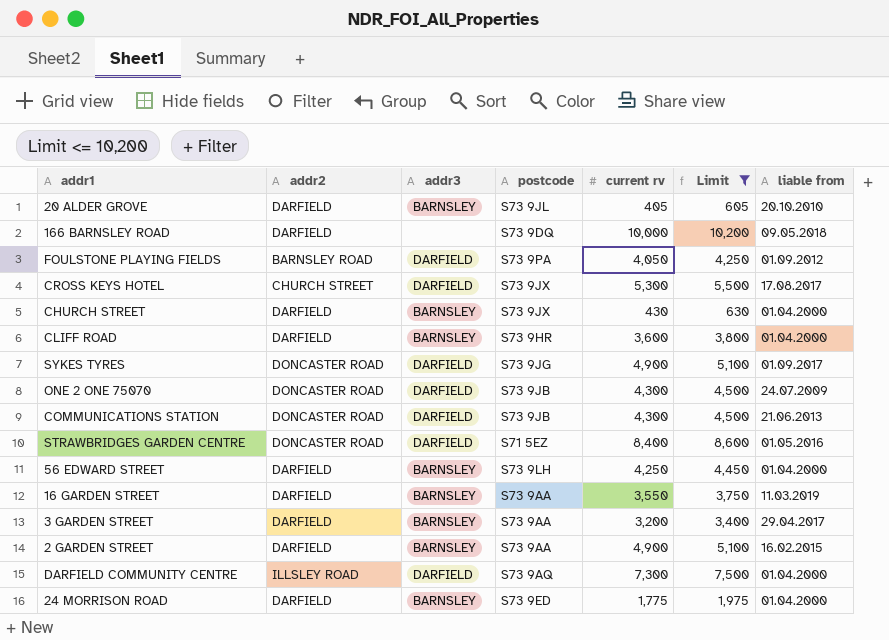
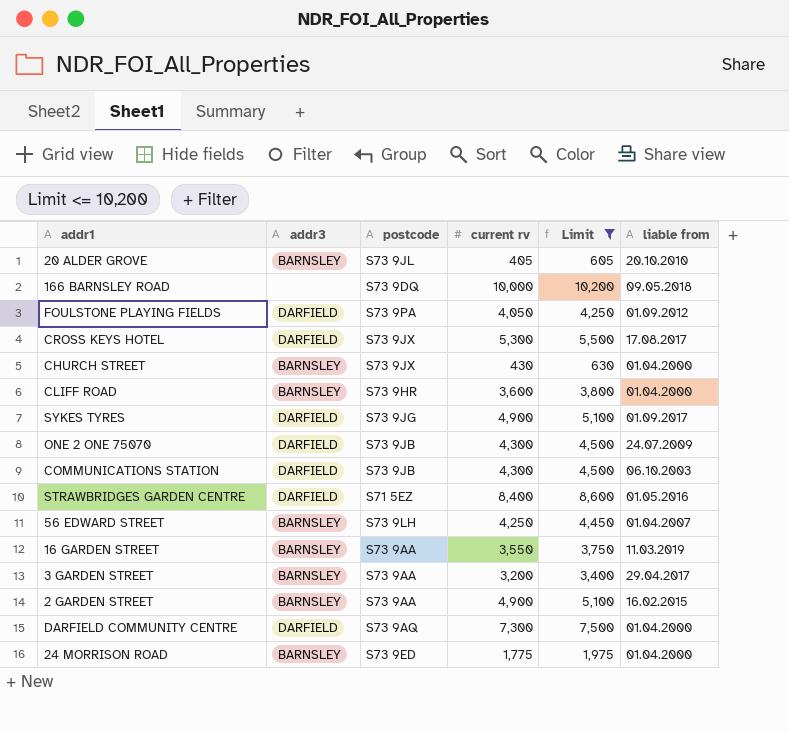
column addr2 | position: 2 -> none
COMMUNICATIONS STATION | liable from: 21.06.2013 -> 06.10.2003
56 EDWARD STREET | liable from: 01.04.2000 -> 01.04.2007

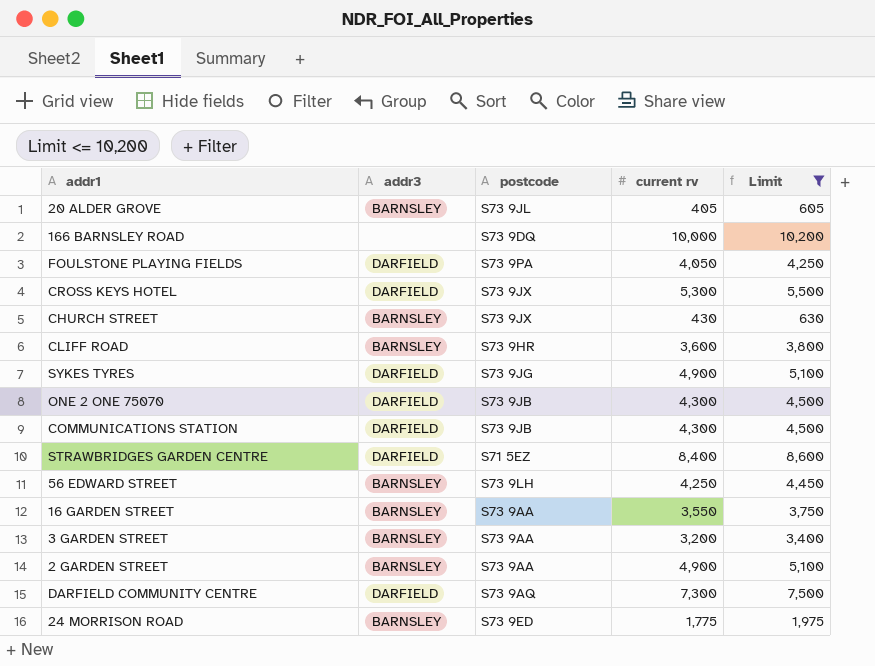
column liable from | position: 6 -> none

